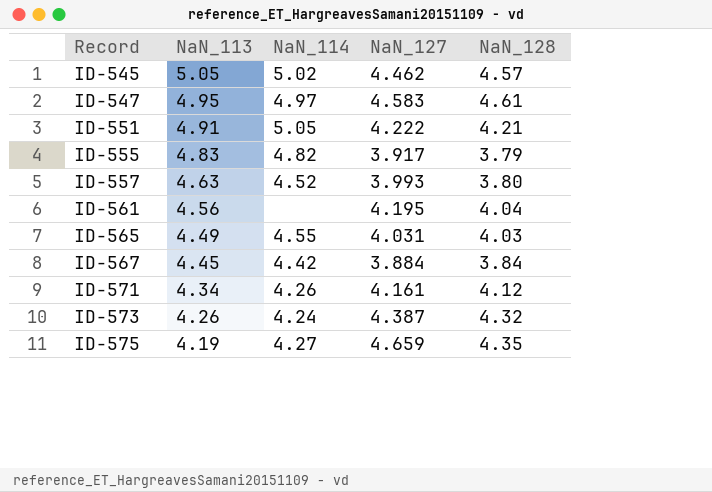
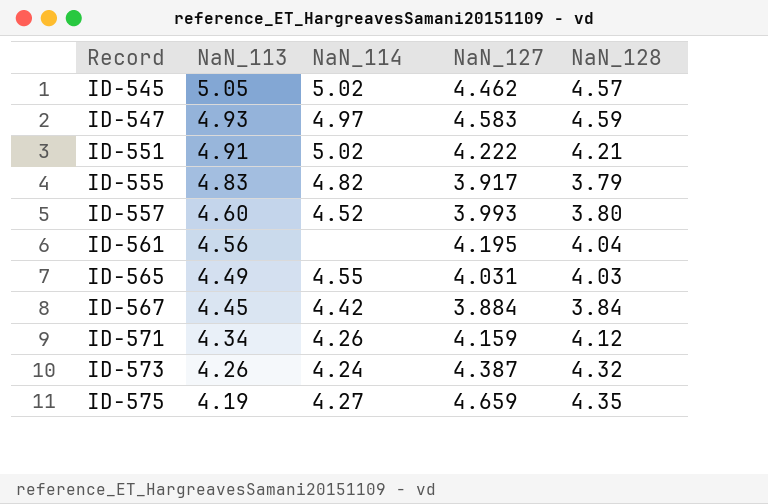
ID-547 | NaN_113: 4.95 -> 4.93
ID-547 | NaN_128: 4.61 -> 4.59
ID-551 | NaN_114: 5.05 -> 5.02
ID-557 | NaN_113: 4.63 -> 4.60
ID-571 | NaN_127: 4.161 -> 4.159

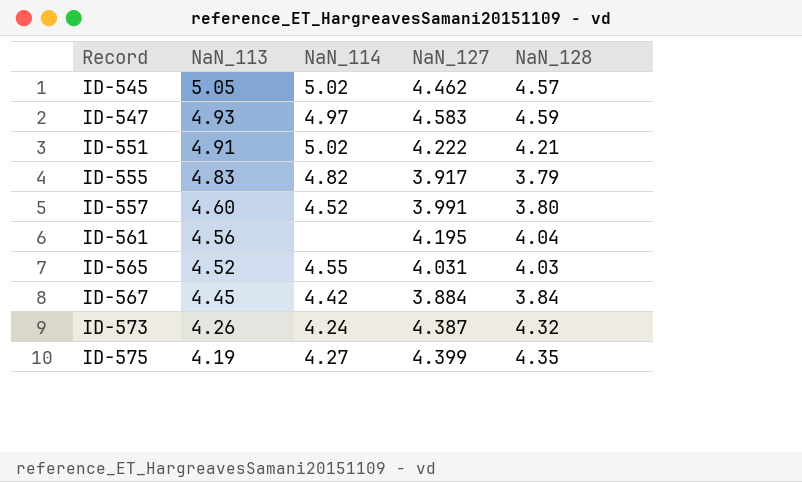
row ID-571: 4.34 | 4.26 | 4.159 | 4.12 -> none
ID-557 | NaN_127: 3.993 -> 3.991
ID-565 | NaN_113: 4.49 -> 4.52
ID-575 | NaN_127: 4.659 -> 4.399

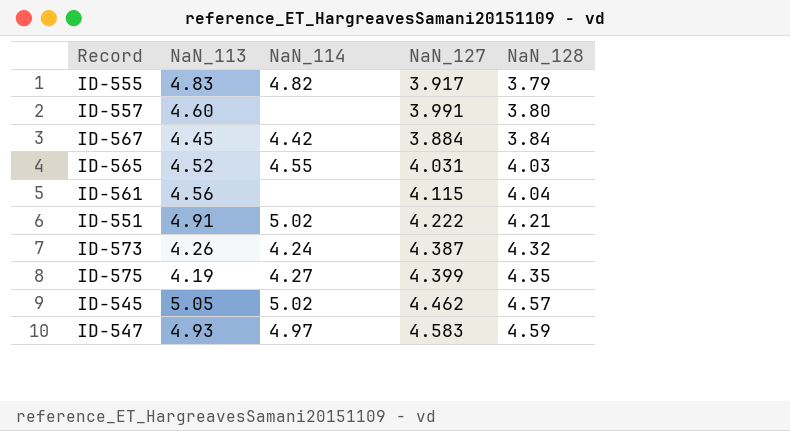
row order: Record ascending -> NaN_128 ascending
ID-557 | NaN_114: 4.52 -> none
ID-561 | NaN_127: 4.195 -> 4.115

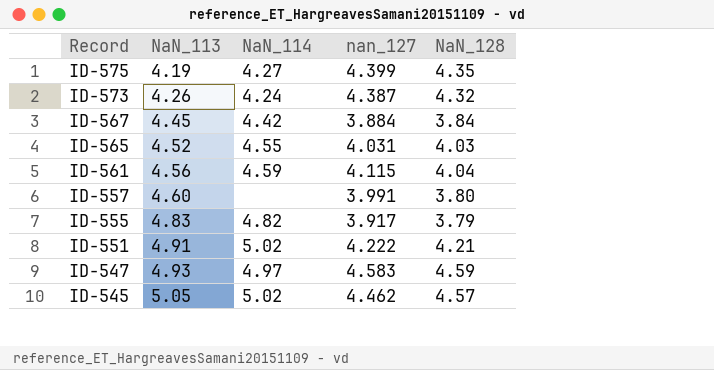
row order: NaN_128 ascending -> Record descending
column name: NaN_127 -> nan_127
ID-561 | NaN_114: none -> 4.59

